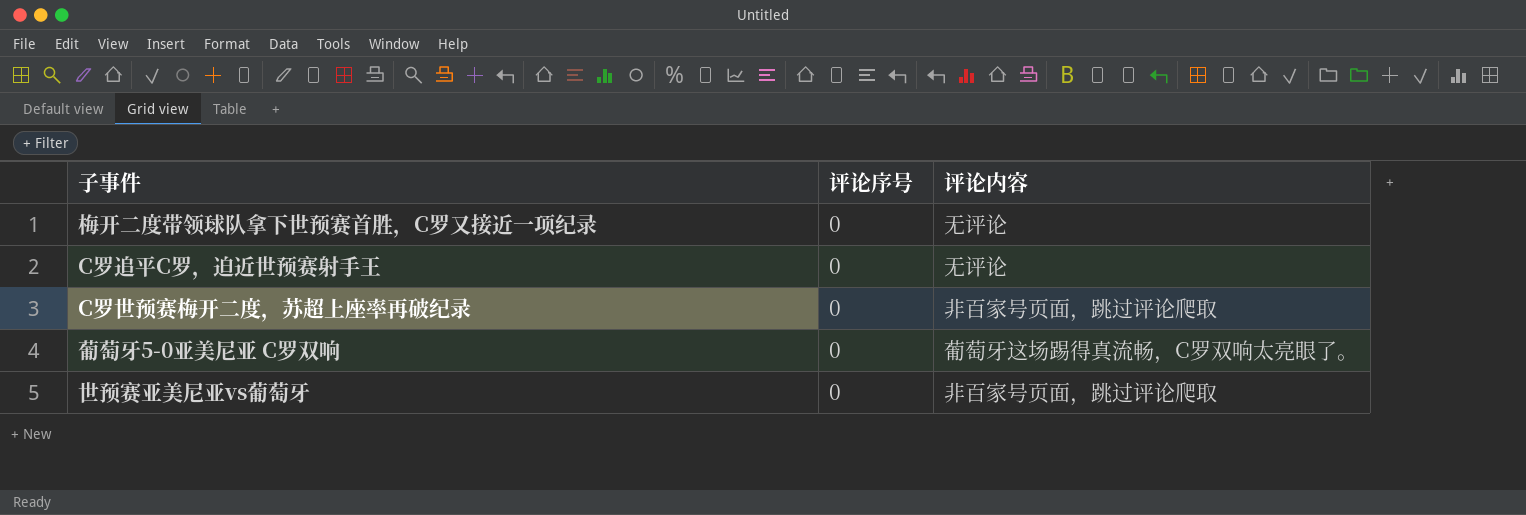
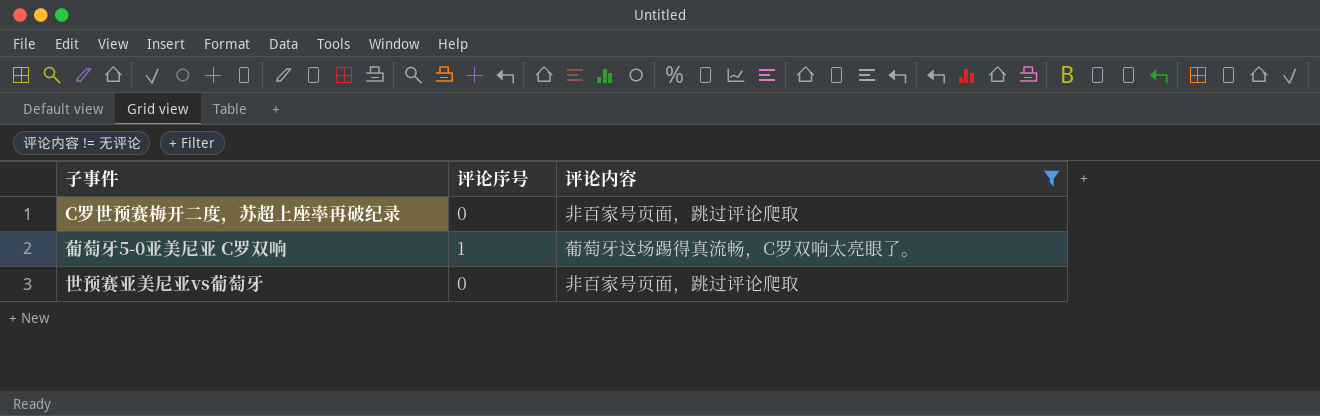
filter: none -> 评论内容 != 无评论
葡萄牙5-0亚美尼亚 C罗双响 | 评论序号: 0 -> 1

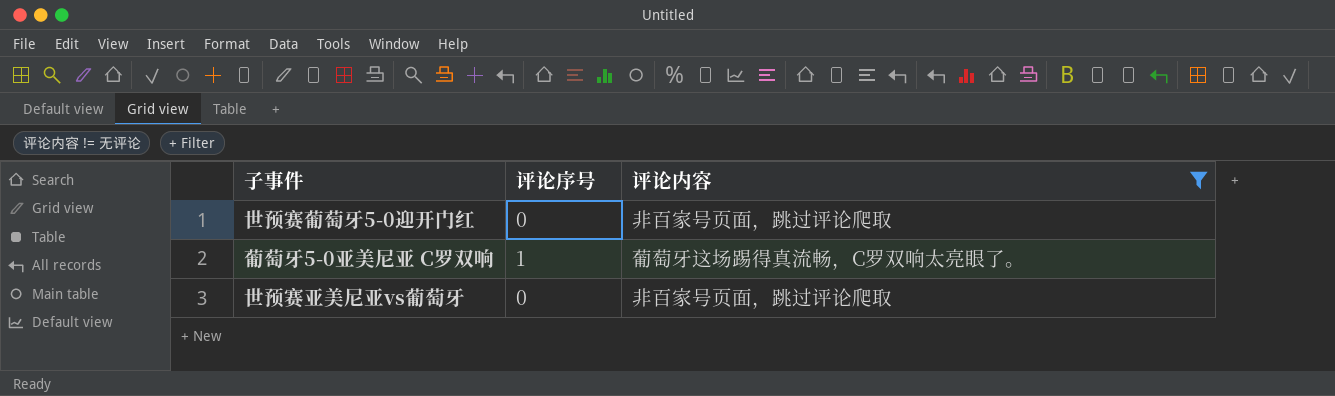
row C罗世预赛梅开二度，苏超上座率再破纪录: 0 | 非百家号页面，跳过评论爬取 -> none
row 世预赛葡萄牙5-0迎开门红: none -> 0 | 非百家号页面，跳过评论爬取

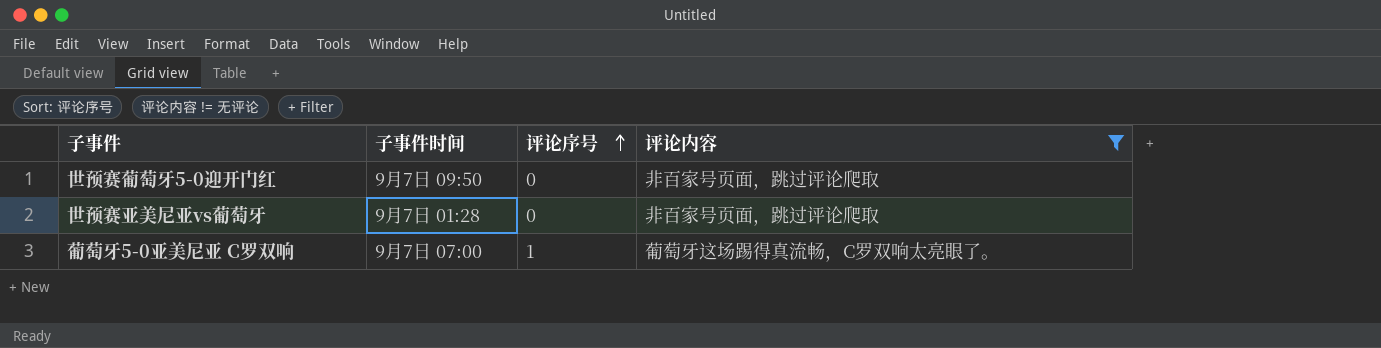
row order: none -> 评论序号 ascending
column 子事件时间 | position: none -> 2

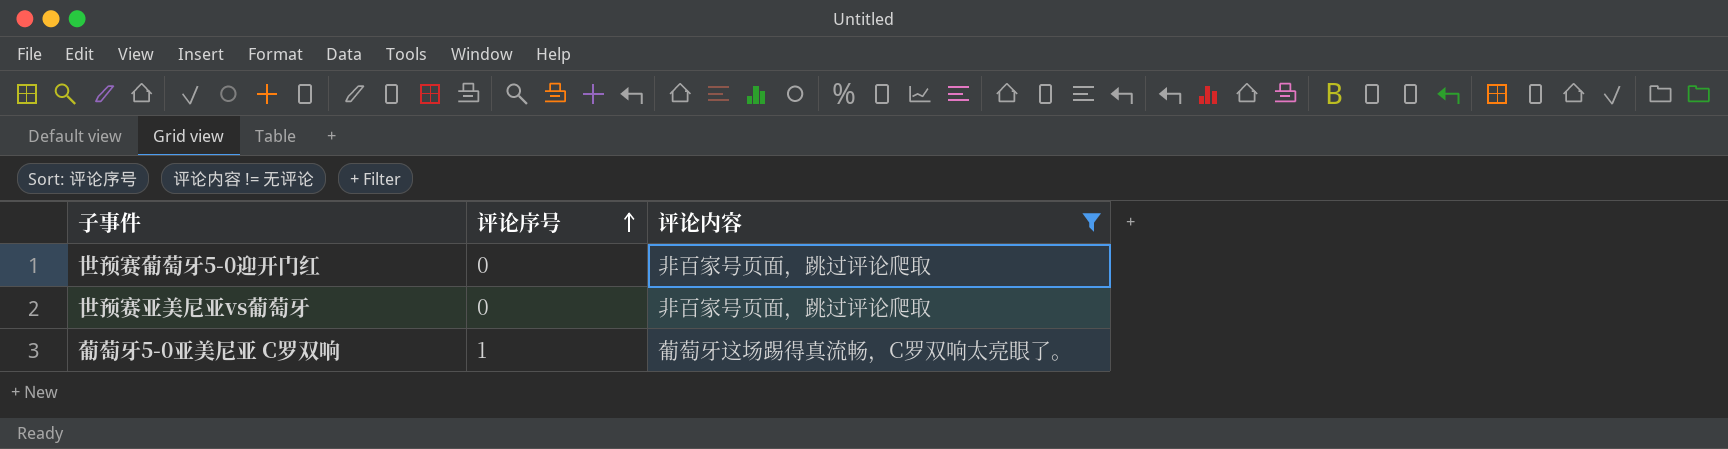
column 子事件时间 | position: 2 -> none

